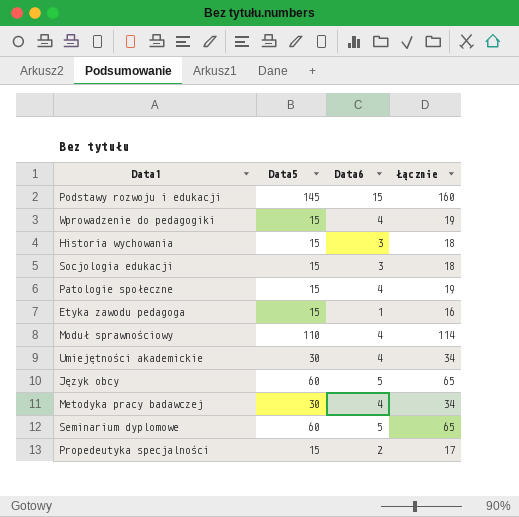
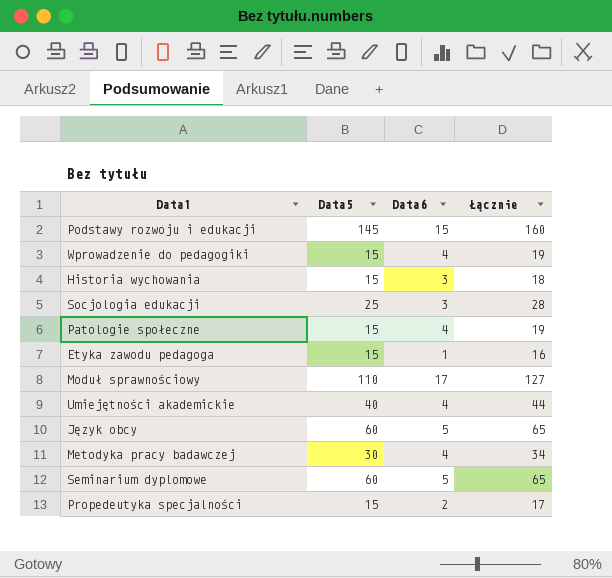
Socjologia edukacji | Data5: 15 -> 25
Socjologia edukacji | Łącznie: 18 -> 28
Moduł sprawnościowy | Data6: 4 -> 17
Moduł sprawnościowy | Łącznie: 114 -> 127
Umiejętności akademickie | Data5: 30 -> 40
Umiejętności akademickie | Łącznie: 34 -> 44

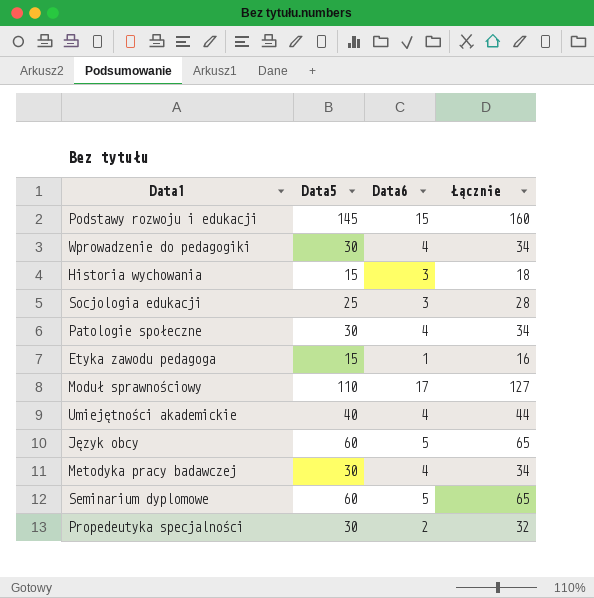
Wprowadzenie do pedagogiki | Data5: 15 -> 30
Wprowadzenie do pedagogiki | Łącznie: 19 -> 34
Patologie społeczne | Data5: 15 -> 30
Patologie społeczne | Łącznie: 19 -> 34
Propedeutyka specjalności | Data5: 15 -> 30
Propedeutyka specjalności | Łącznie: 17 -> 32

